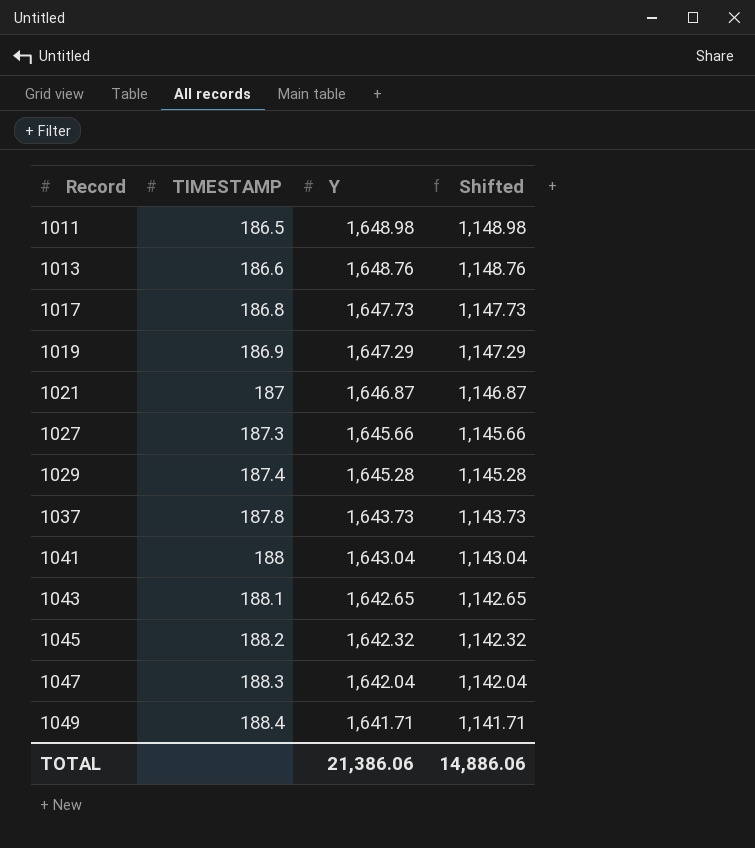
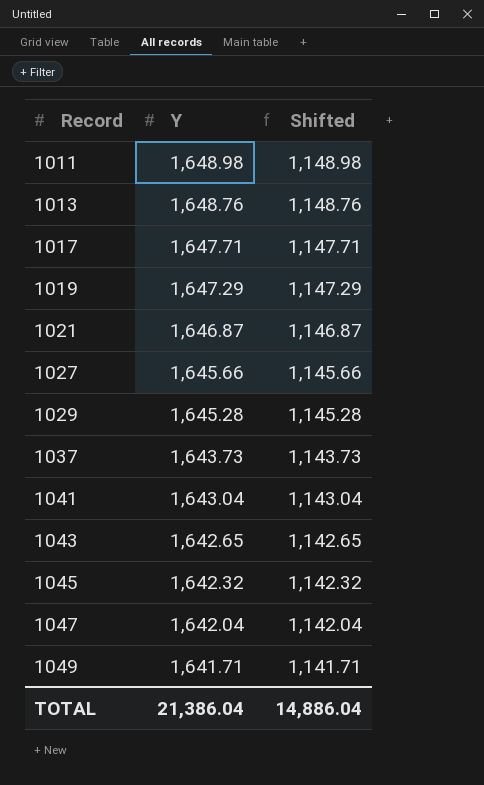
column TIMESTAMP | position: 2 -> none
1017 | Y: 1,647.73 -> 1,647.71
1017 | Shifted: 1,147.73 -> 1,147.71
TOTAL | Y: 21,386.06 -> 21,386.04
TOTAL | Shifted: 14,886.06 -> 14,886.04

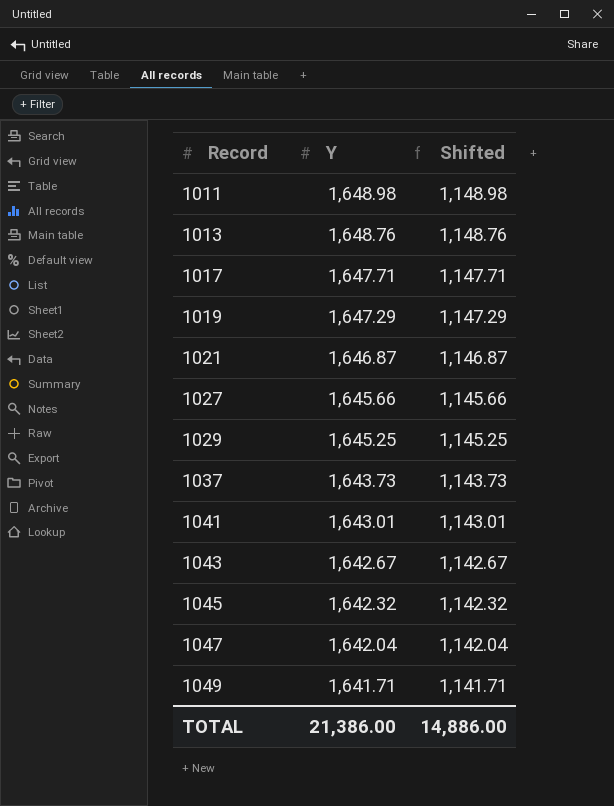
1029 | Y: 1,645.28 -> 1,645.25
1029 | Shifted: 1,145.28 -> 1,145.25
1041 | Y: 1,643.04 -> 1,643.01
1041 | Shifted: 1,143.04 -> 1,143.01
1043 | Y: 1,642.65 -> 1,642.67
1043 | Shifted: 1,142.65 -> 1,142.67
TOTAL | Y: 21,386.04 -> 21,386.00
TOTAL | Shifted: 14,886.04 -> 14,886.00

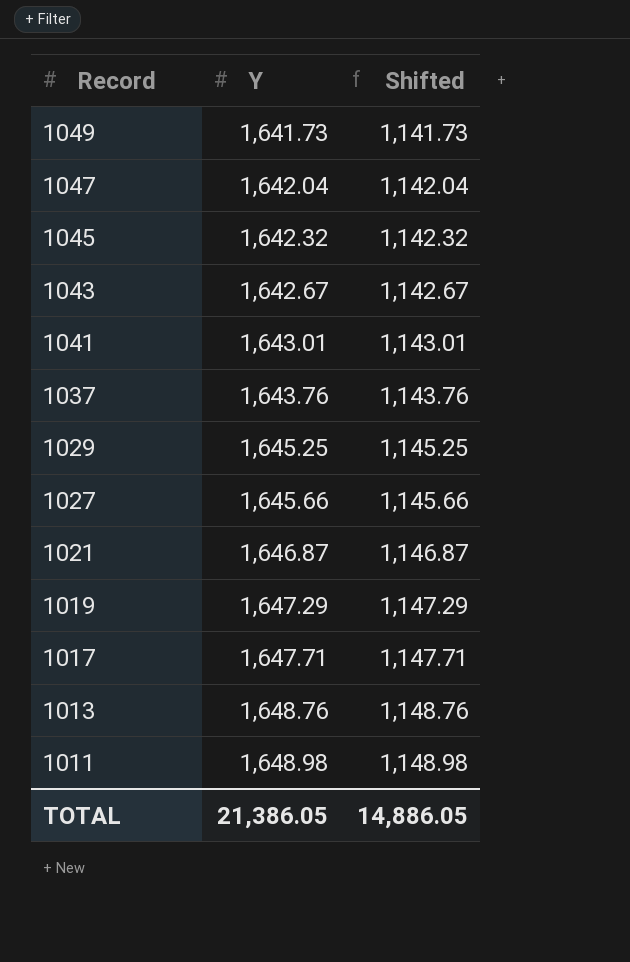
row order: Record ascending -> Record descending
1049 | Y: 1,641.71 -> 1,641.73
1049 | Shifted: 1,141.71 -> 1,141.73
1037 | Y: 1,643.73 -> 1,643.76
1037 | Shifted: 1,143.73 -> 1,143.76
TOTAL | Y: 21,386.00 -> 21,386.05
TOTAL | Shifted: 14,886.00 -> 14,886.05

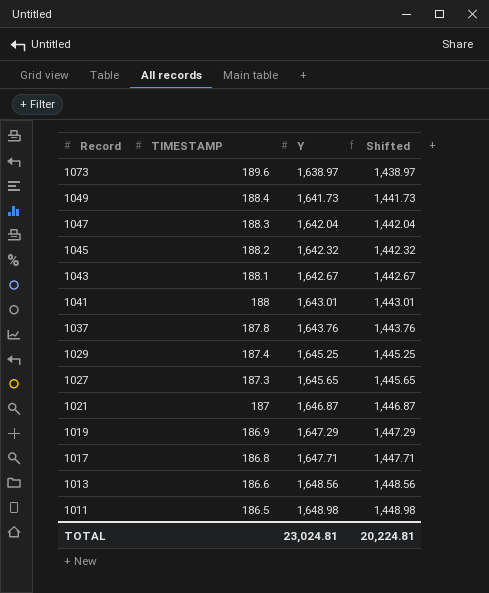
column TIMESTAMP | position: none -> 2
column Shifted | formula: [Y] - 500 -> [Y] - 200
row 1073: none -> 189.6 | 1,638.97 | 1,438.97
1027 | Y: 1,645.66 -> 1,645.65
1013 | Y: 1,648.76 -> 1,648.56
TOTAL | Y: 21,386.05 -> 23,024.81
TOTAL | Shifted: 14,886.05 -> 20,224.81

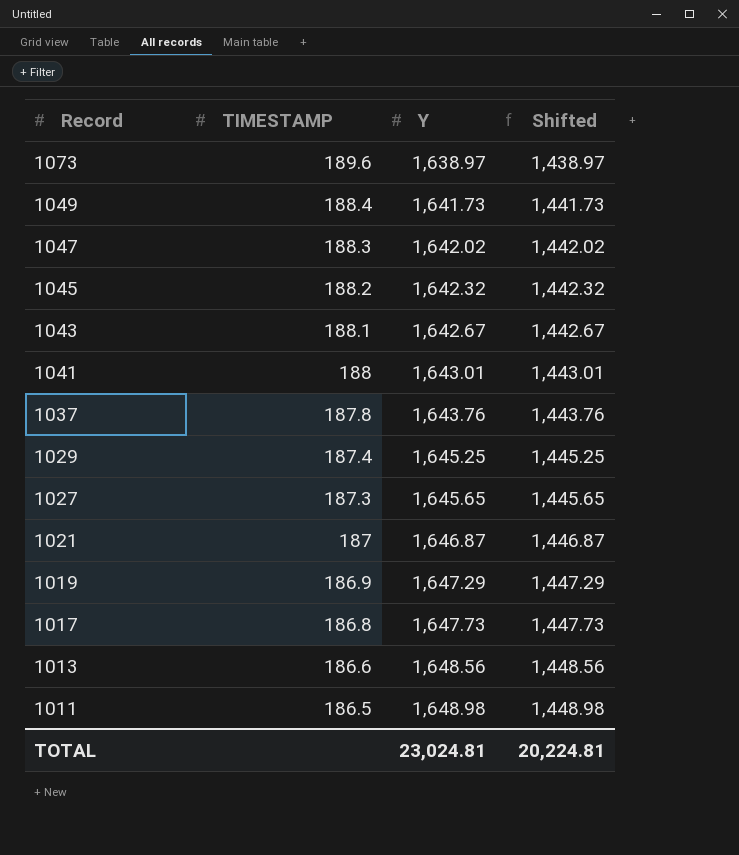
1047 | Y: 1,642.04 -> 1,642.02
1047 | Shifted: 1,442.04 -> 1,442.02
1017 | Y: 1,647.71 -> 1,647.73
1017 | Shifted: 1,447.71 -> 1,447.73

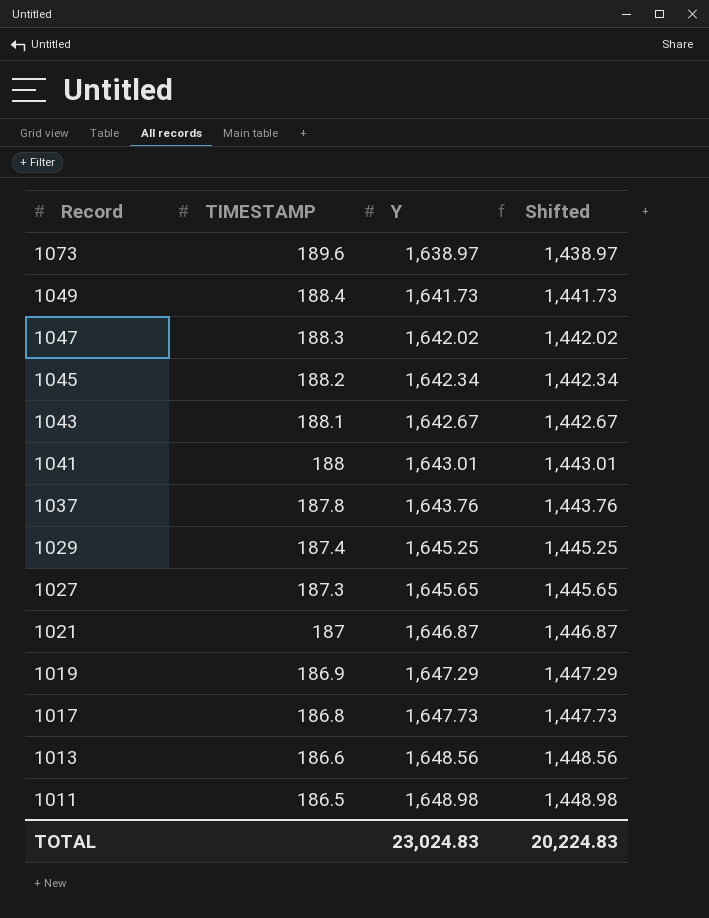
1045 | Y: 1,642.32 -> 1,642.34
1045 | Shifted: 1,442.32 -> 1,442.34
TOTAL | Y: 23,024.81 -> 23,024.83
TOTAL | Shifted: 20,224.81 -> 20,224.83

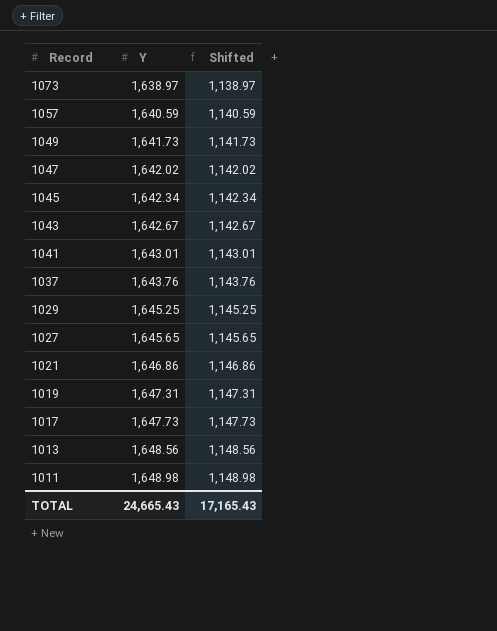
column TIMESTAMP | position: 2 -> none
column Shifted | formula: [Y] - 200 -> [Y] - 500
row 1057: none -> 1,640.59 | 1,140.59
1021 | Y: 1,646.87 -> 1,646.86
1019 | Y: 1,647.29 -> 1,647.31
TOTAL | Y: 23,024.83 -> 24,665.43
TOTAL | Shifted: 20,224.83 -> 17,165.43

